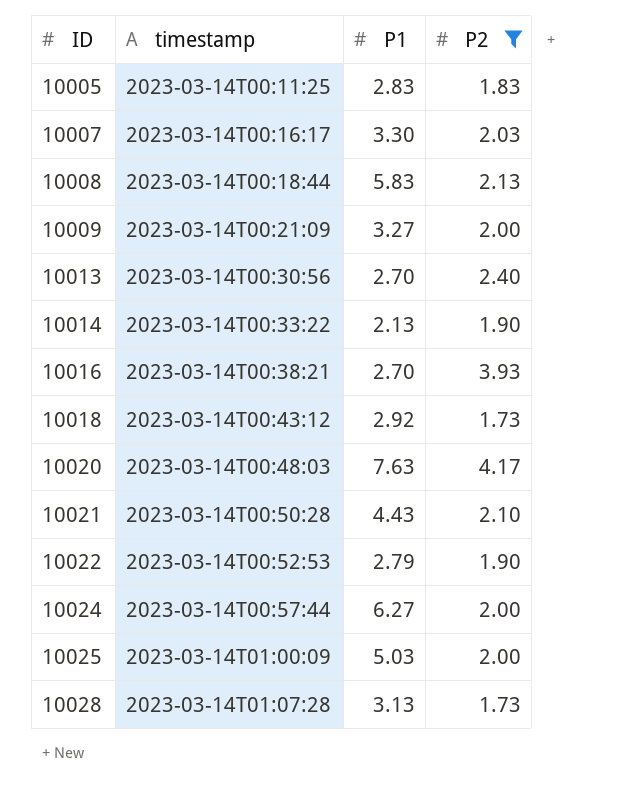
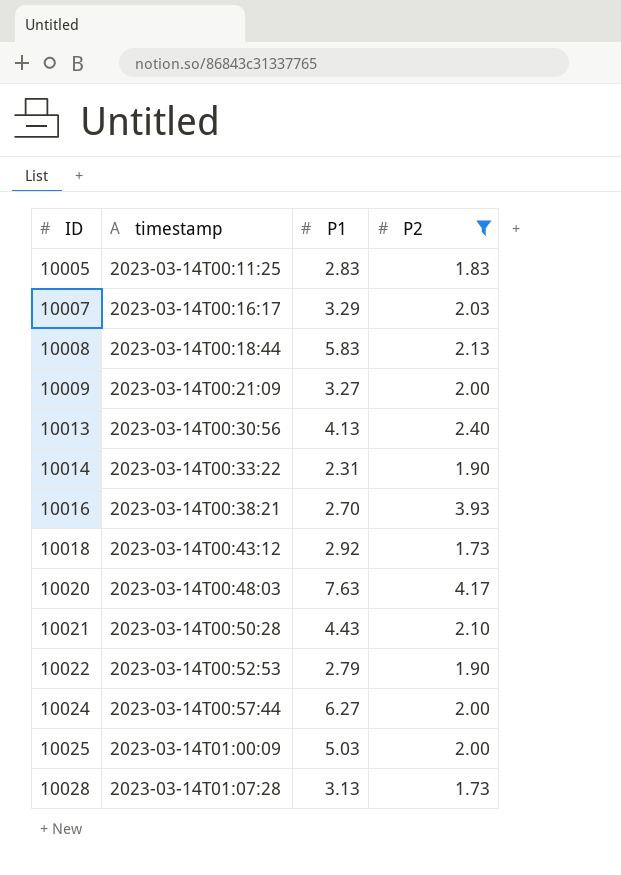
10007 | P1: 3.30 -> 3.29
10013 | P1: 2.70 -> 4.13
10014 | P1: 2.13 -> 2.31

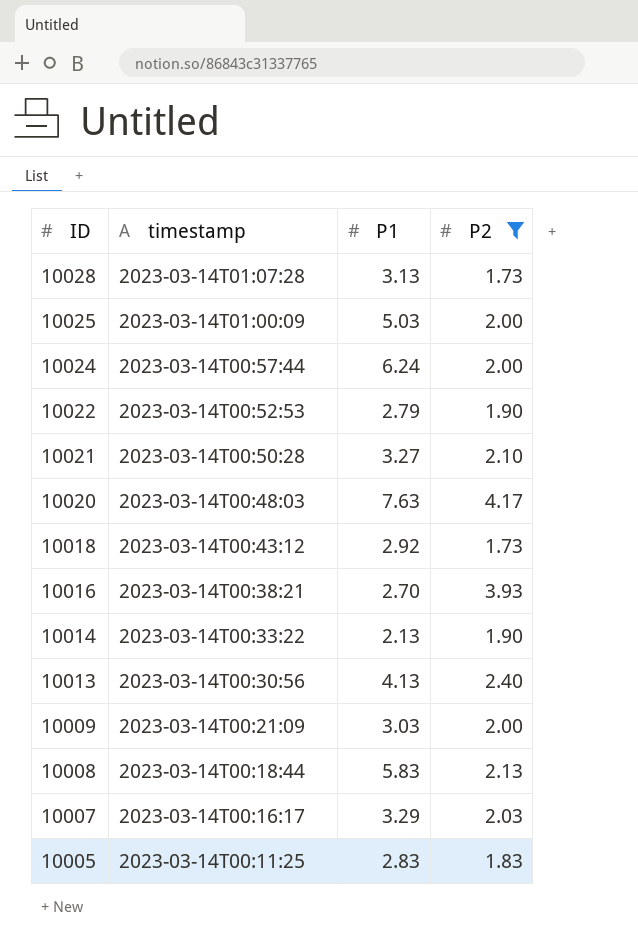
row order: ID ascending -> ID descending
10024 | P1: 6.27 -> 6.24
10021 | P1: 4.43 -> 3.27
10014 | P1: 2.31 -> 2.13
10009 | P1: 3.27 -> 3.03

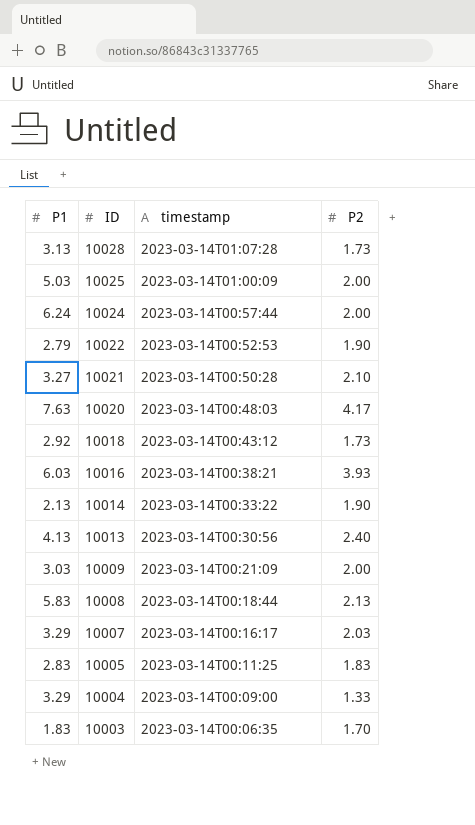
filter: P2 >= 1.73 -> none
column P1 | position: 3 -> 1
10016 | P1: 2.70 -> 6.03

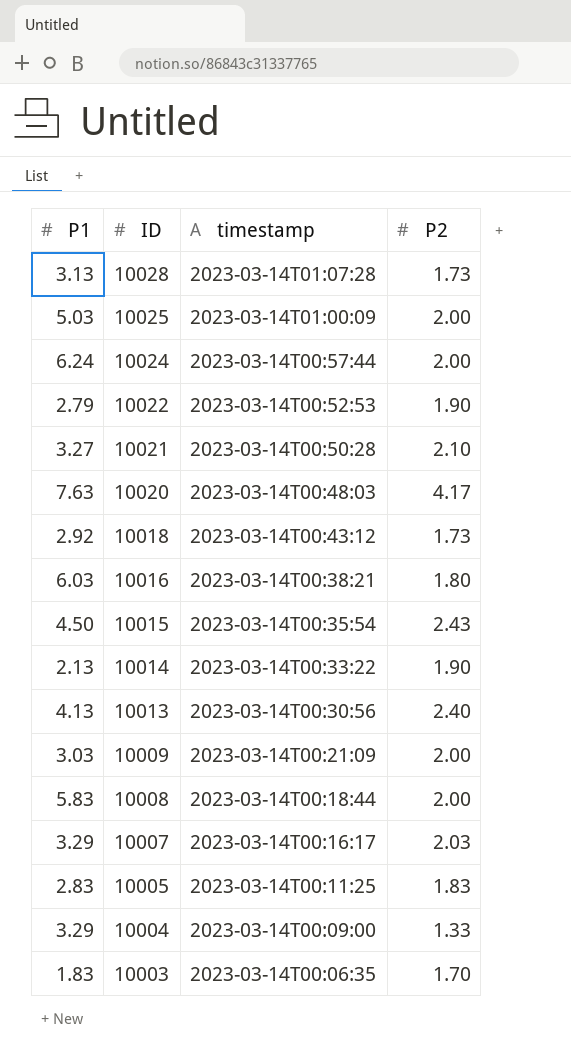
10016 | P2: 3.93 -> 1.80
row 10015: none -> 4.50 | 2023-03-14T00:35:54 | 2.43
10008 | P2: 2.13 -> 2.00

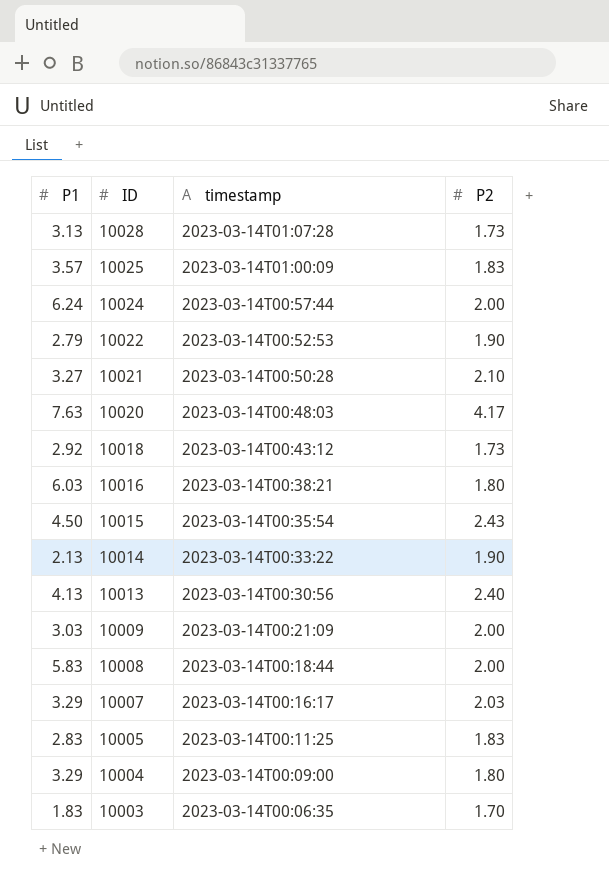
10025 | P1: 5.03 -> 3.57
10025 | P2: 2.00 -> 1.83
10004 | P2: 1.33 -> 1.80

